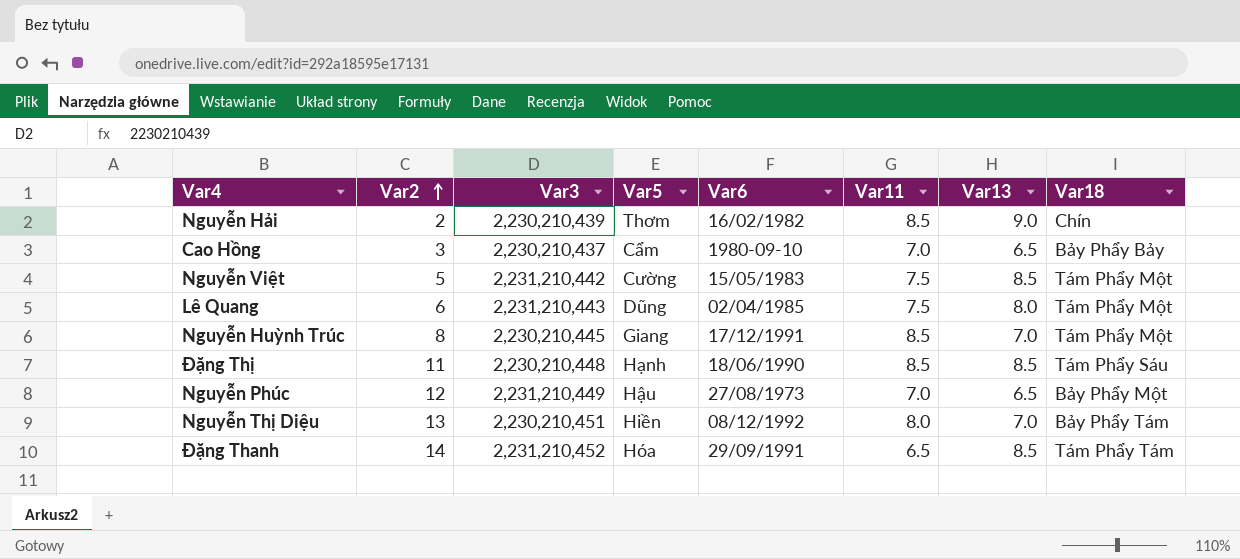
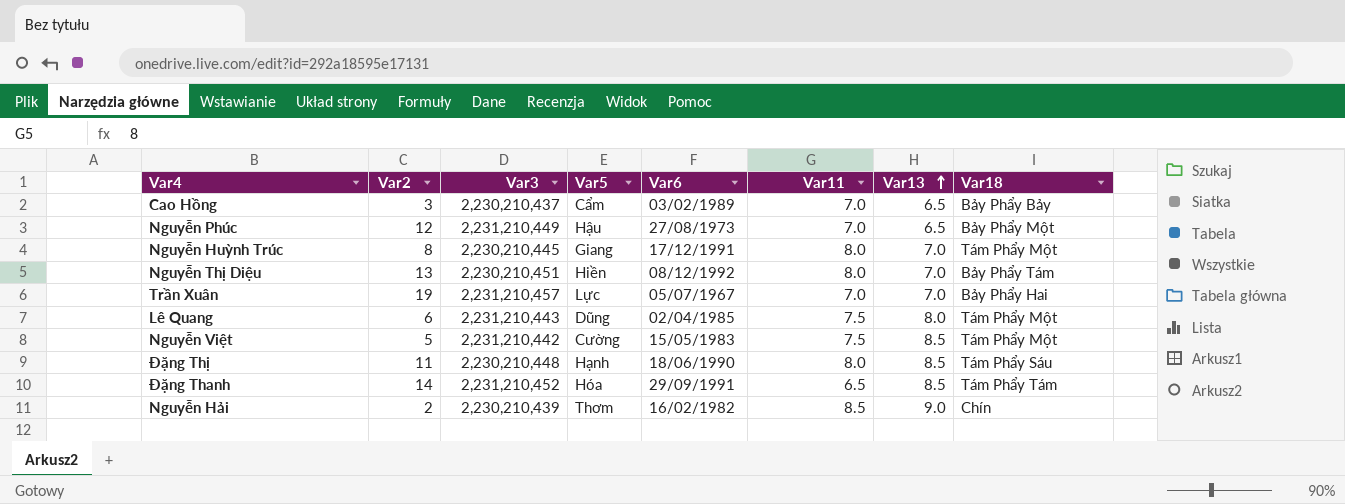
row order: Var2 ascending -> Var13 ascending
Cao Hồng | Var6: 1980-09-10 -> 03/02/1989
Nguyễn Huỳnh Trúc | Var11: 8.5 -> 8.0
row Trần Xuân: none -> 19 | 2,231,210,457 | Lực | 05/07/1967 | 7.0 | 7.0 | Bảy Phẩy Hai
Đặng Thị | Var11: 8.5 -> 8.0

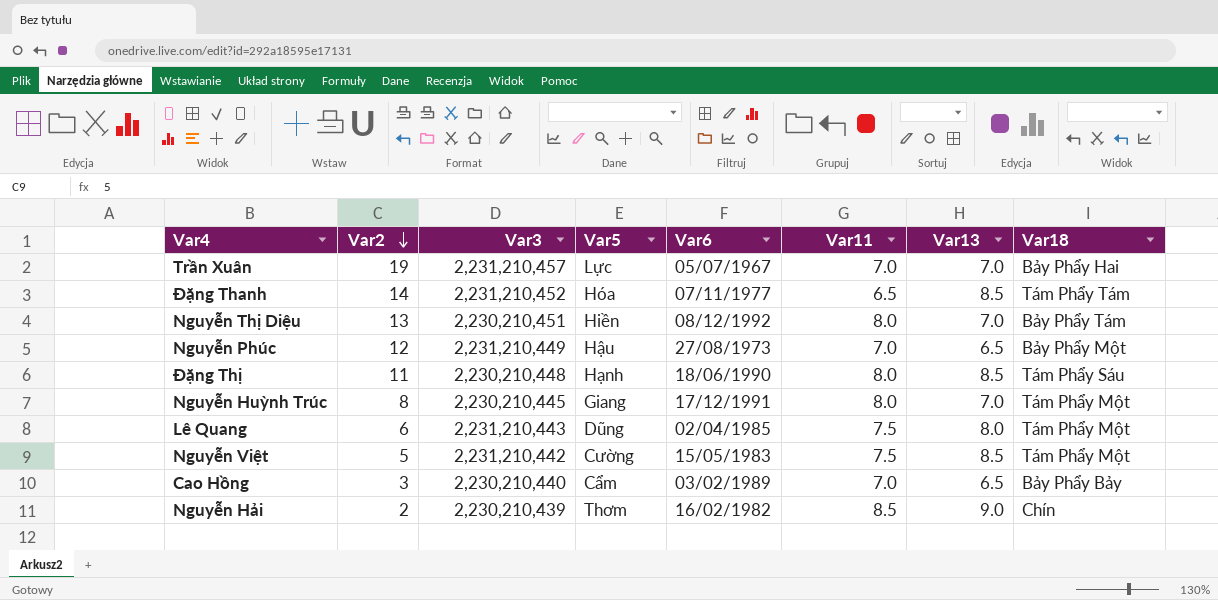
row order: Var13 ascending -> Var2 descending
Đặng Thanh | Var6: 29/09/1991 -> 07/11/1977
Cao Hồng | Var3: 2,230,210,437 -> 2,230,210,440

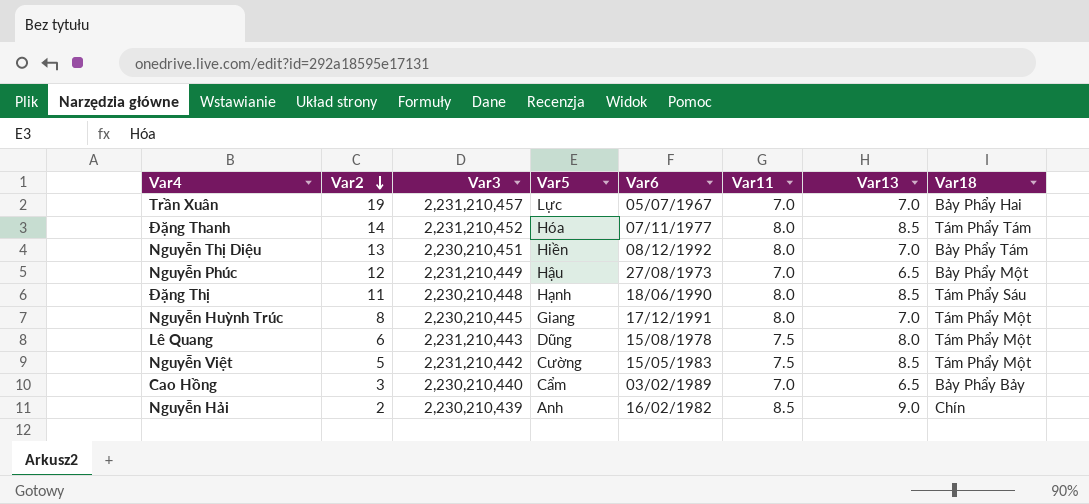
Đặng Thanh | Var11: 6.5 -> 8.0
Lê Quang | Var6: 02/04/1985 -> 15/08/1978
Nguyễn Hải | Var5: Thơm -> Anh

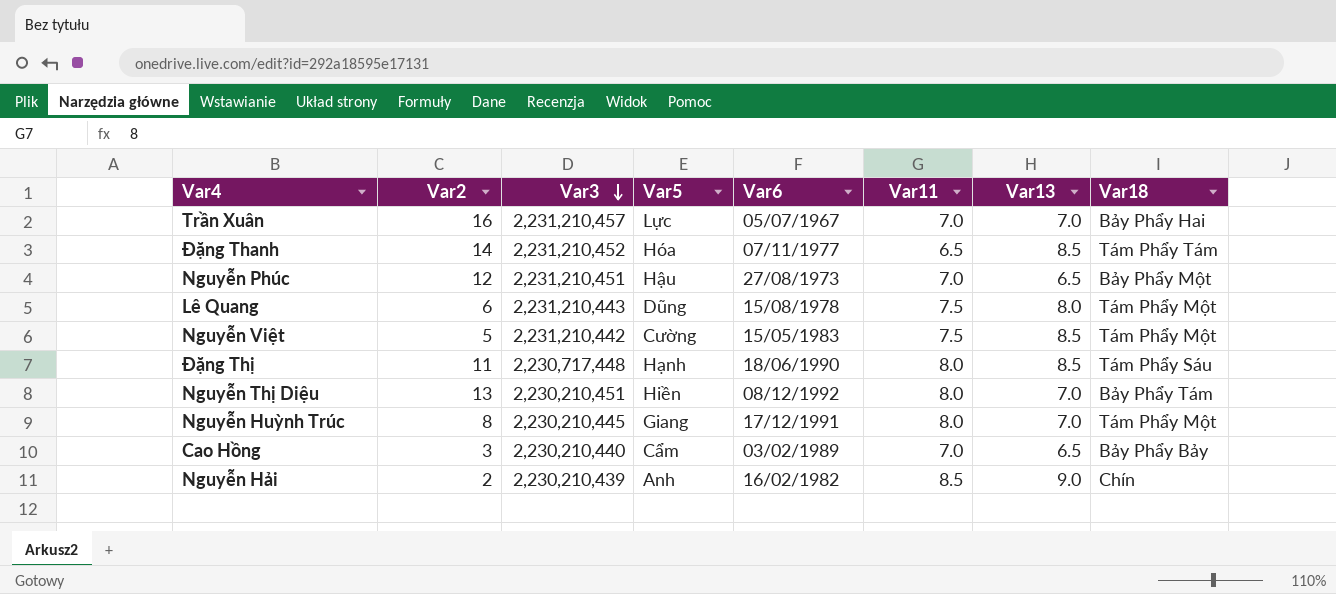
row order: Var2 descending -> Var3 descending
Trần Xuân | Var2: 19 -> 16
Đặng Thanh | Var11: 8.0 -> 6.5
Nguyễn Phúc | Var3: 2,231,210,449 -> 2,231,210,451
Đặng Thị | Var3: 2,230,210,448 -> 2,230,717,448

